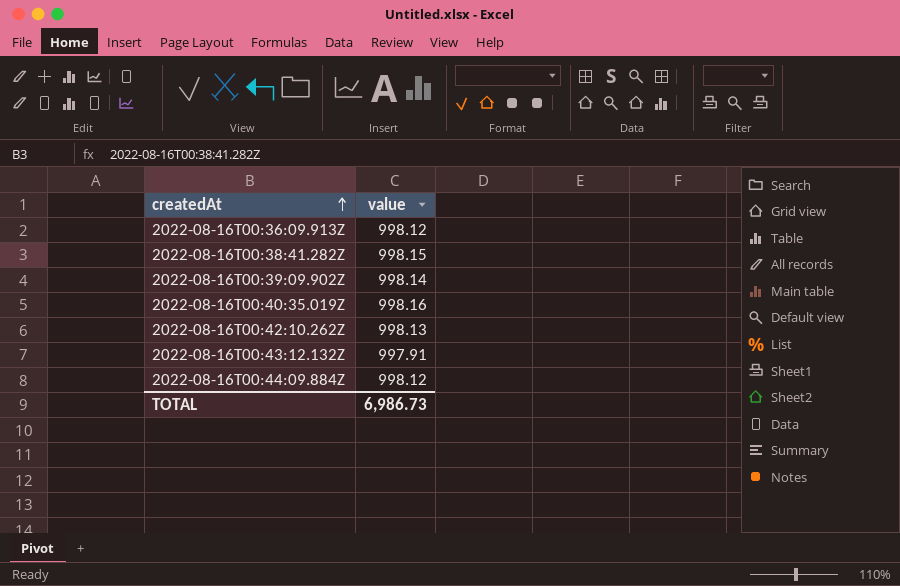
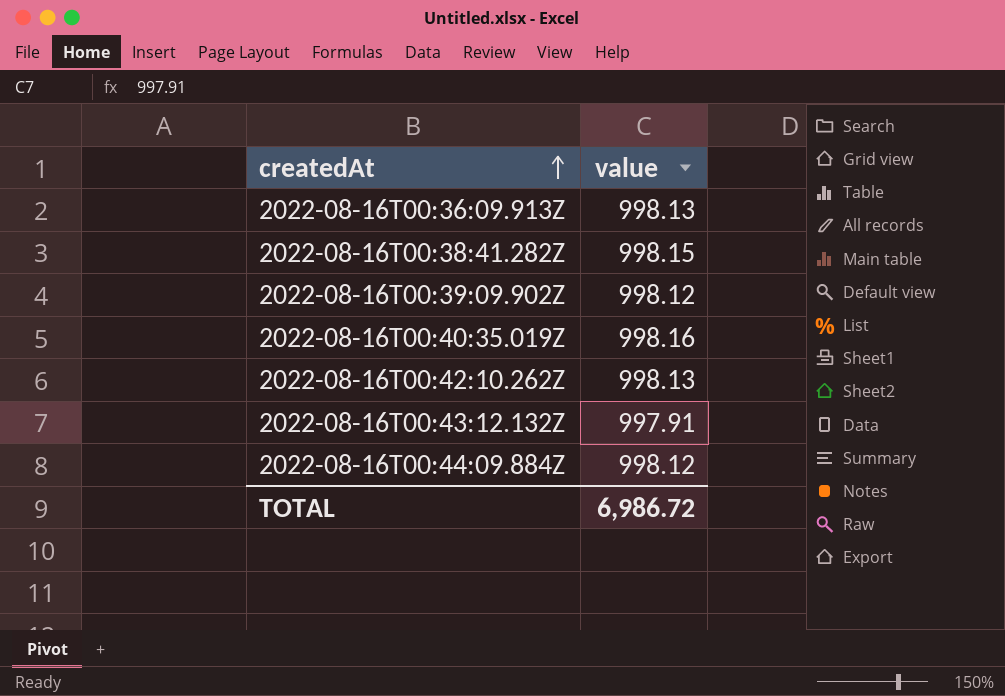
2022-08-16T00:36:09.913Z | value: 998.12 -> 998.13
2022-08-16T00:39:09.902Z | value: 998.14 -> 998.12
TOTAL | value: 6,986.73 -> 6,986.72

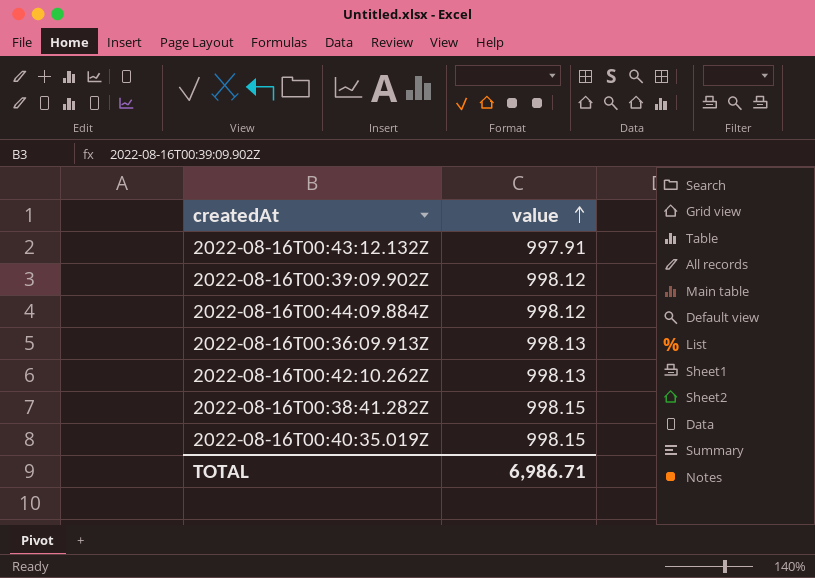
row order: createdAt ascending -> value ascending
2022-08-16T00:40:35.019Z | value: 998.16 -> 998.15
TOTAL | value: 6,986.72 -> 6,986.71

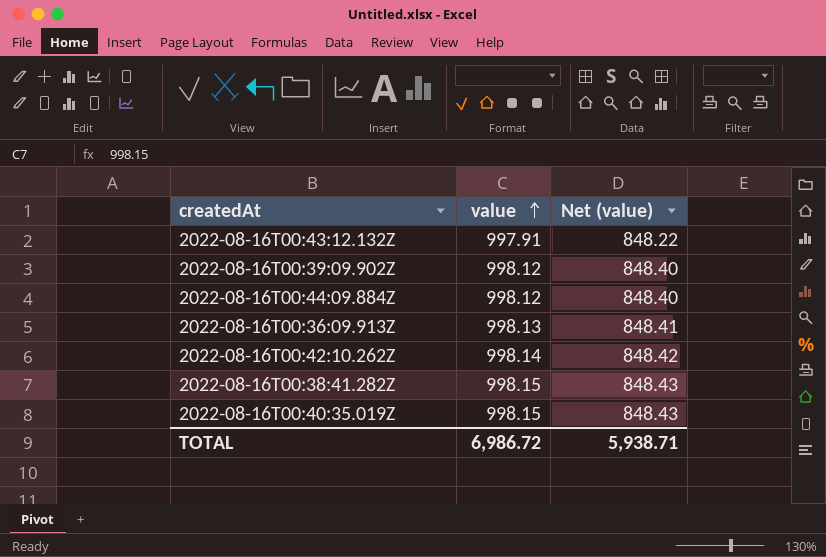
column Net (value) | formula: none -> [value] * 0.85
2022-08-16T00:42:10.262Z | value: 998.13 -> 998.14
TOTAL | value: 6,986.71 -> 6,986.72

